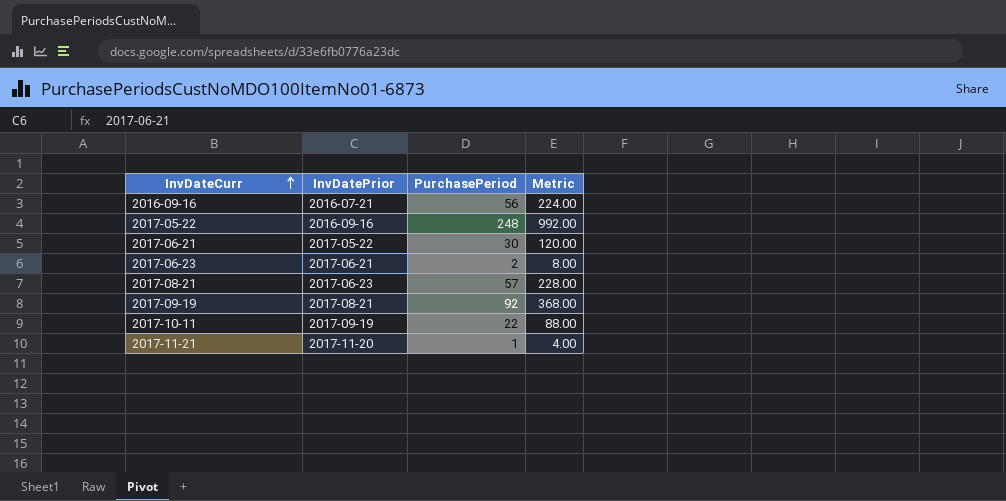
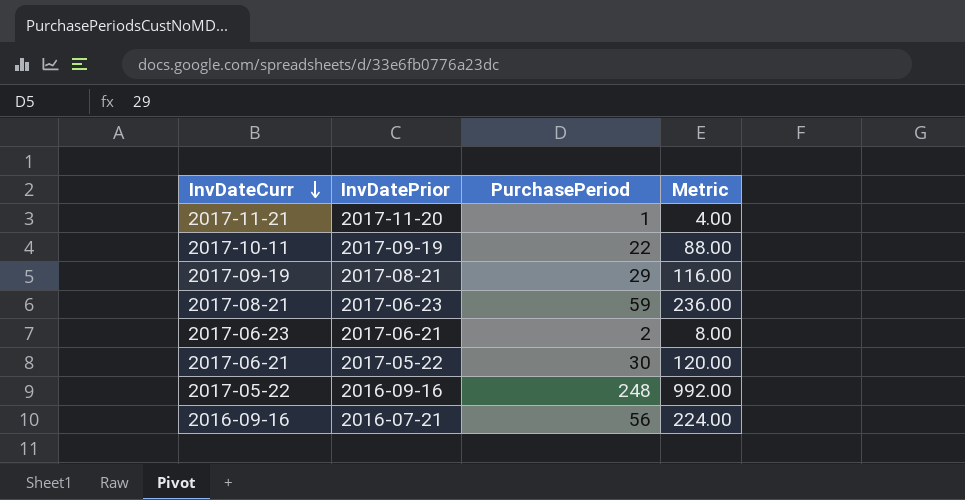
row order: InvDateCurr ascending -> InvDateCurr descending
2017-09-19 | PurchasePeriod: 92 -> 29
2017-09-19 | Metric: 368.00 -> 116.00
2017-08-21 | PurchasePeriod: 57 -> 59
2017-08-21 | Metric: 228.00 -> 236.00

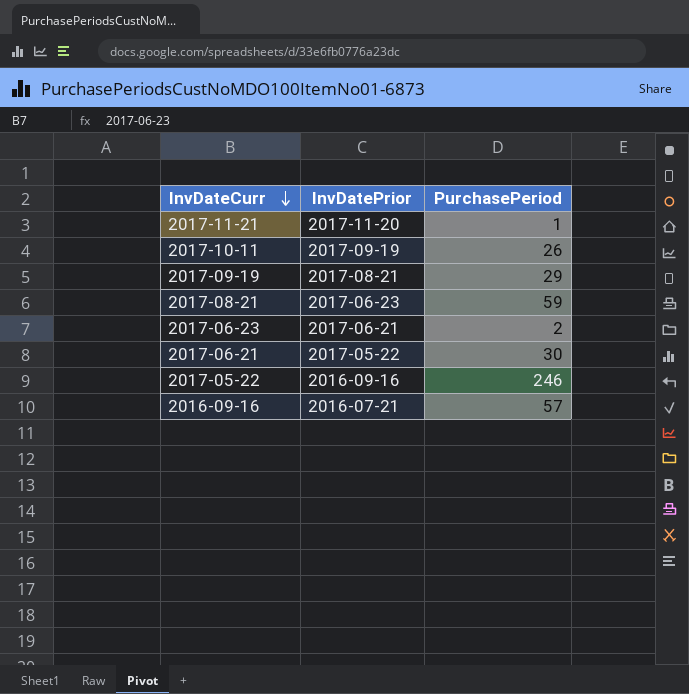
column Metric | formula: [PurchasePeriod] * 4 -> none
2017-10-11 | PurchasePeriod: 22 -> 26
2017-05-22 | PurchasePeriod: 248 -> 246
2016-09-16 | PurchasePeriod: 56 -> 57

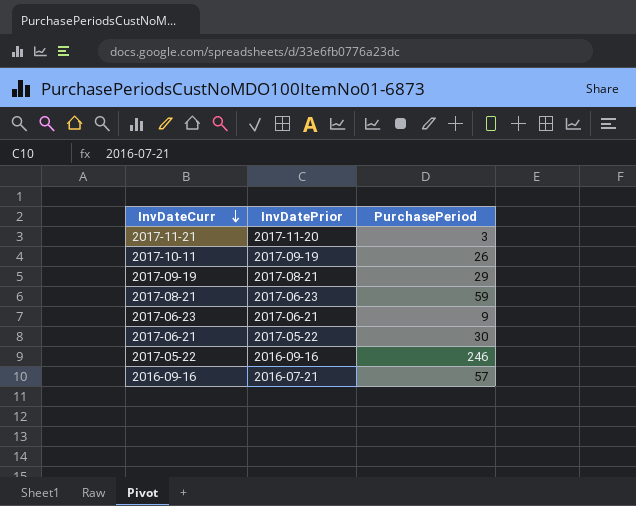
2017-11-21 | PurchasePeriod: 1 -> 3
2017-06-23 | PurchasePeriod: 2 -> 9

